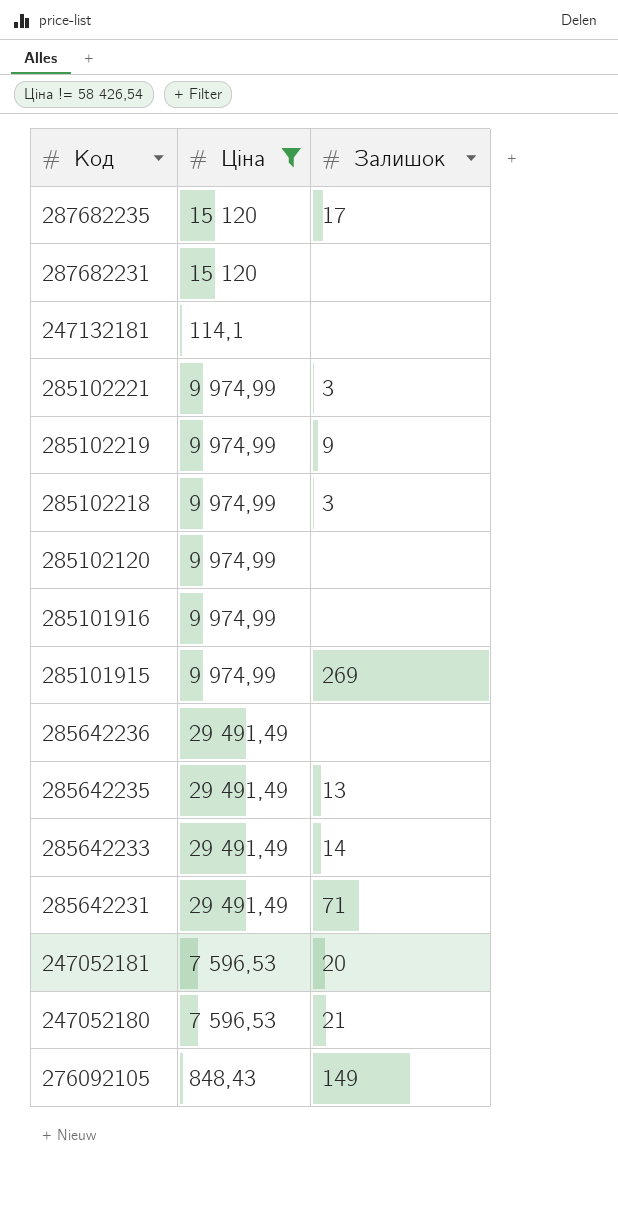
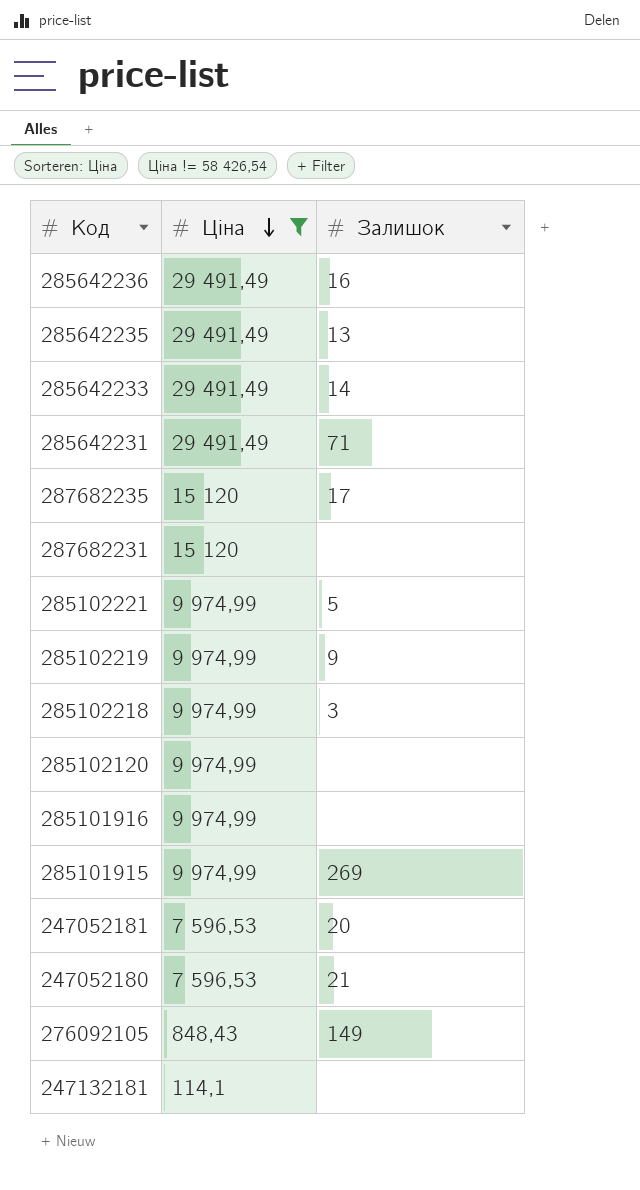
row order: none -> Ціна descending
285642236 | Залишок: none -> 16
285102221 | Залишок: 3 -> 5

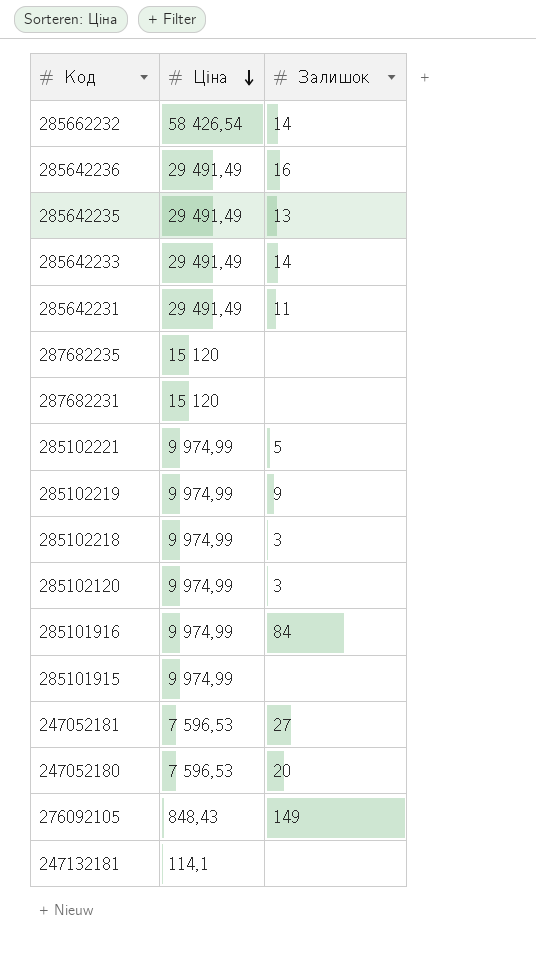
filter: Ціна != 58 426,54 -> none
285642231 | Залишок: 71 -> 11
287682235 | Залишок: 17 -> none
285102120 | Залишок: none -> 3
285101916 | Залишок: none -> 84
285101915 | Залишок: 269 -> none
247052181 | Залишок: 20 -> 27
247052180 | Залишок: 21 -> 20

